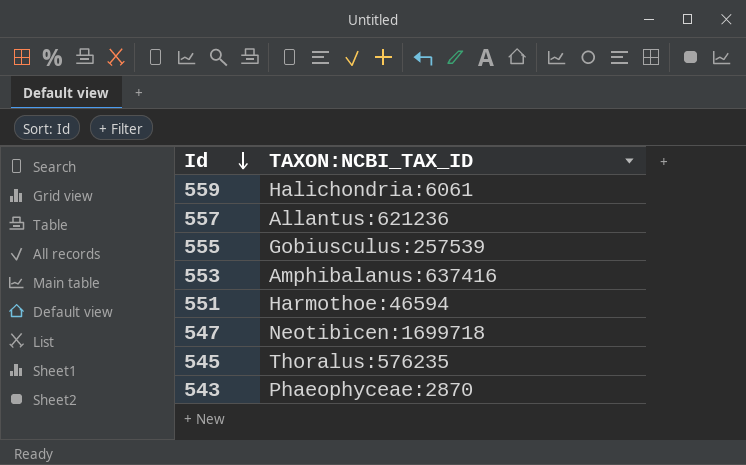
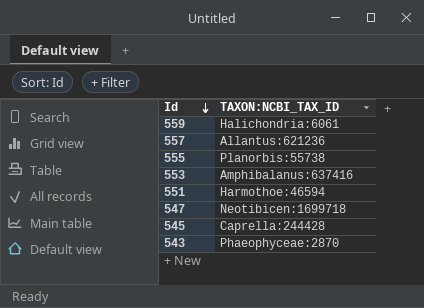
555 | TAXON:NCBI_TAX_ID: Gobiusculus:257539 -> Planorbis:55738
545 | TAXON:NCBI_TAX_ID: Thoralus:576235 -> Caprella:244428

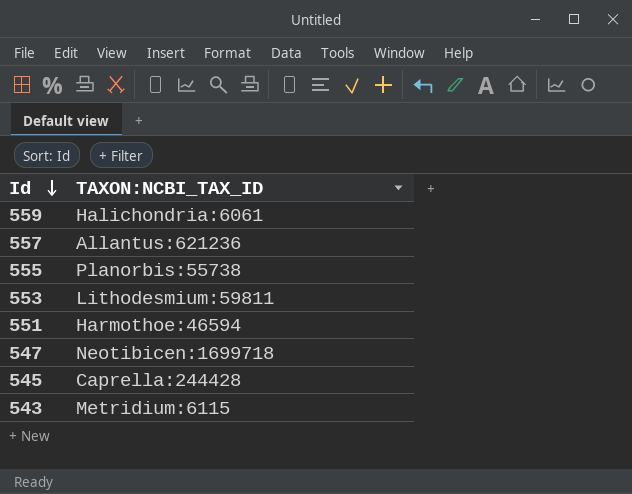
553 | TAXON:NCBI_TAX_ID: Amphibalanus:637416 -> Lithodesmium:59811
543 | TAXON:NCBI_TAX_ID: Phaeophyceae:2870 -> Metridium:6115

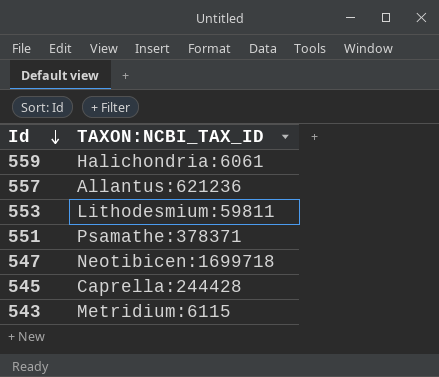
row 555: Planorbis:55738 -> none
551 | TAXON:NCBI_TAX_ID: Harmothoe:46594 -> Psamathe:378371

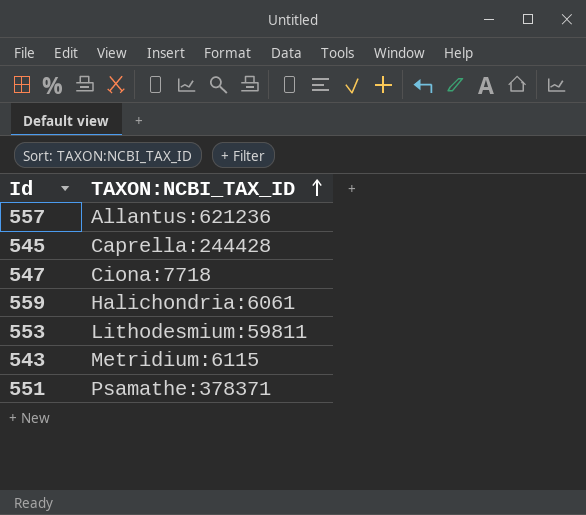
row order: Id descending -> TAXON:NCBI_TAX_ID ascending
547 | TAXON:NCBI_TAX_ID: Neotibicen:1699718 -> Ciona:7718

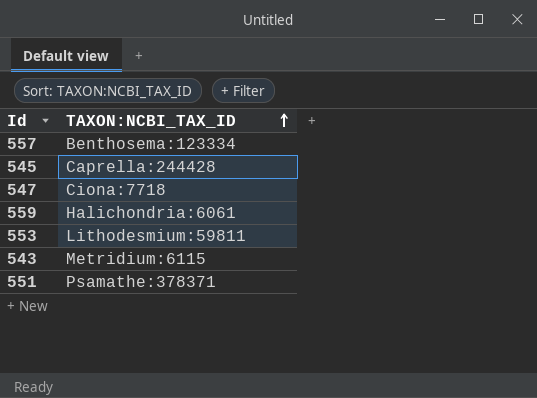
557 | TAXON:NCBI_TAX_ID: Allantus:621236 -> Benthosema:123334

